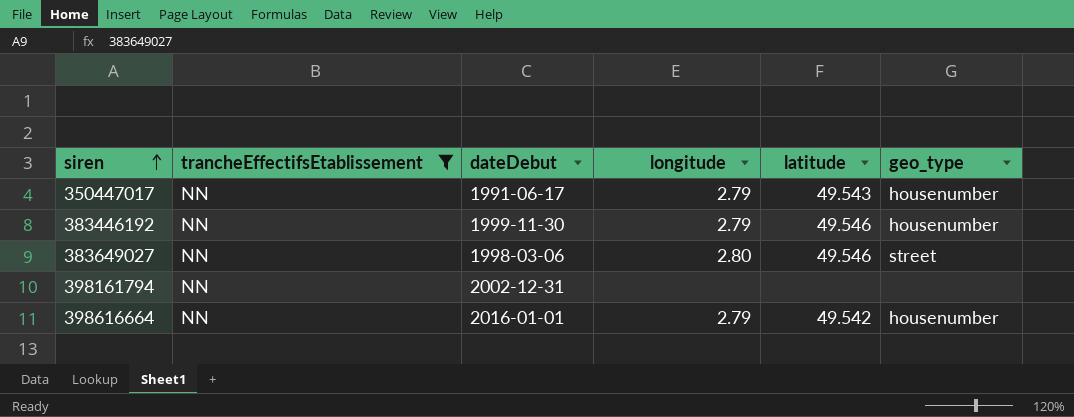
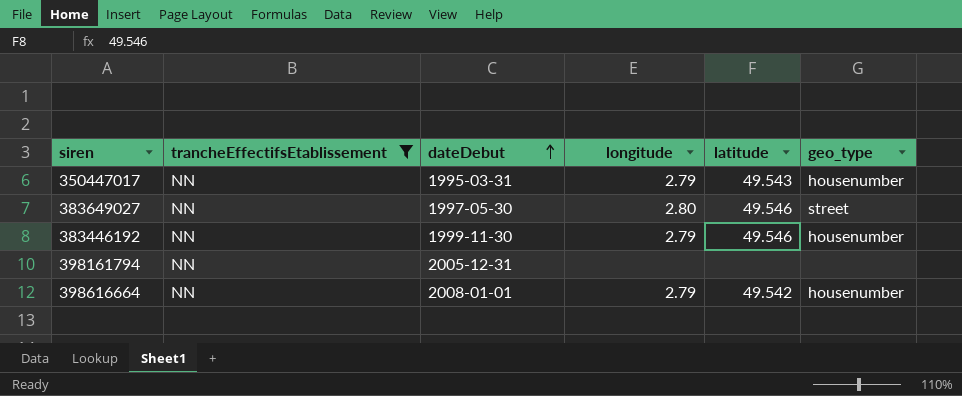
row order: siren ascending -> dateDebut ascending
350447017 | dateDebut: 1991-06-17 -> 1995-03-31
383649027 | dateDebut: 1998-03-06 -> 1997-05-30
398161794 | dateDebut: 2002-12-31 -> 2005-12-31
398616664 | dateDebut: 2016-01-01 -> 2008-01-01

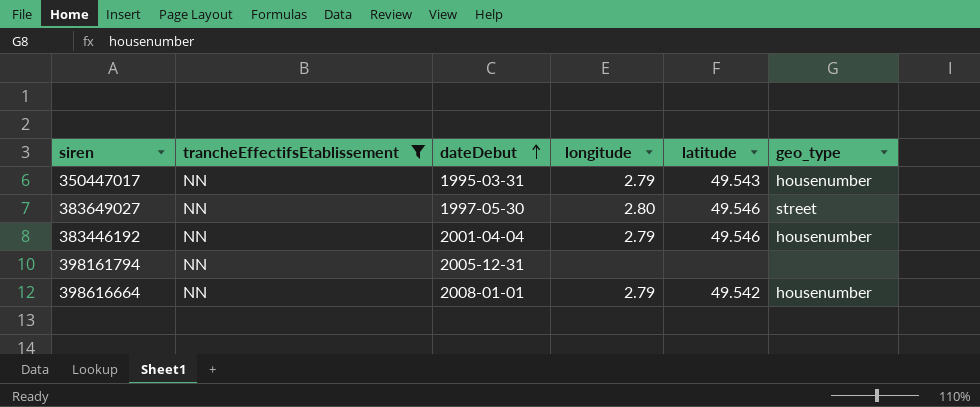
383446192 | dateDebut: 1999-11-30 -> 2001-04-04

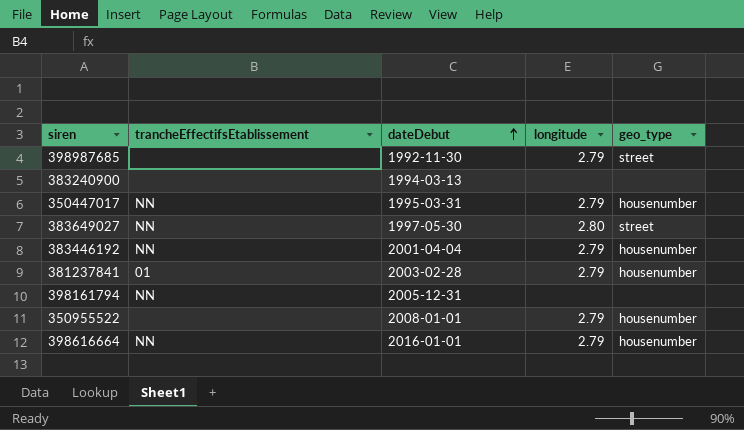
filter: trancheEffectifsEtablissement = NN -> none
column latitude | position: 5 -> none
398616664 | dateDebut: 2008-01-01 -> 2016-01-01

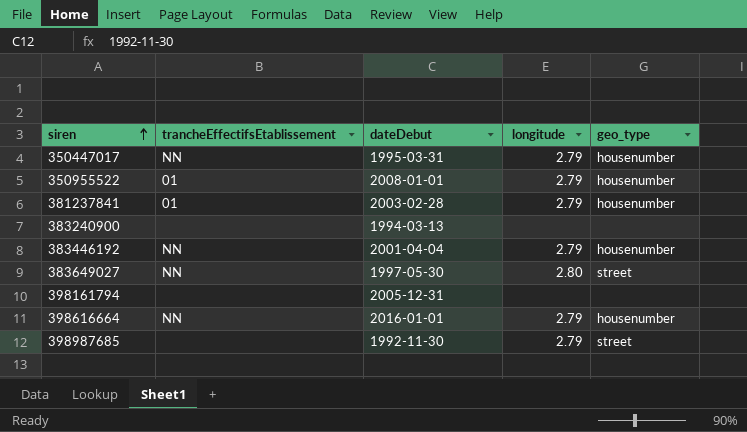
row order: dateDebut ascending -> siren ascending
350955522 | trancheEffectifsEtablissement: none -> 01
398161794 | trancheEffectifsEtablissement: NN -> none

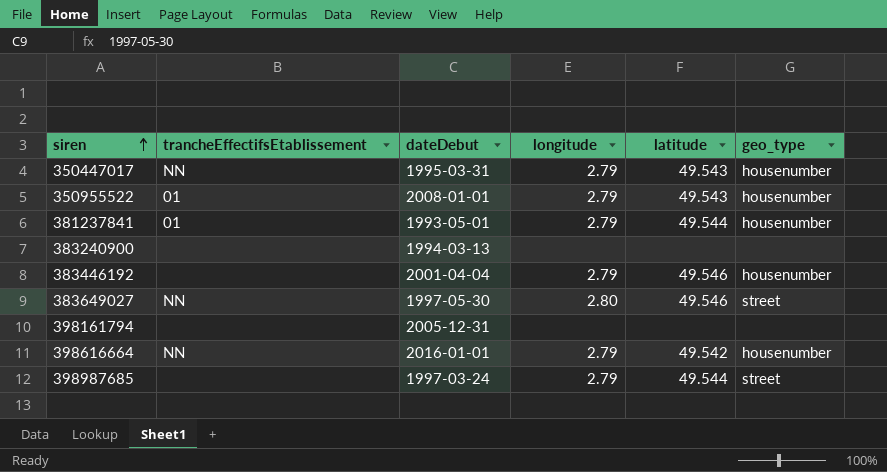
column latitude | position: none -> 5
381237841 | dateDebut: 2003-02-28 -> 1993-05-01
383446192 | trancheEffectifsEtablissement: NN -> none
398987685 | dateDebut: 1992-11-30 -> 1997-03-24

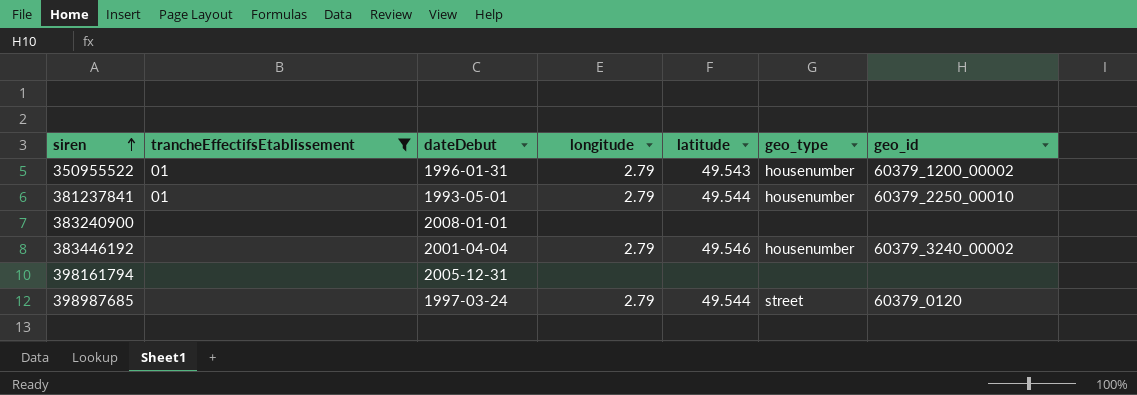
filter: none -> trancheEffectifsEtablissement != NN
column geo_id | position: none -> 7
350955522 | dateDebut: 2008-01-01 -> 1996-01-31
383240900 | dateDebut: 1994-03-13 -> 2008-01-01

